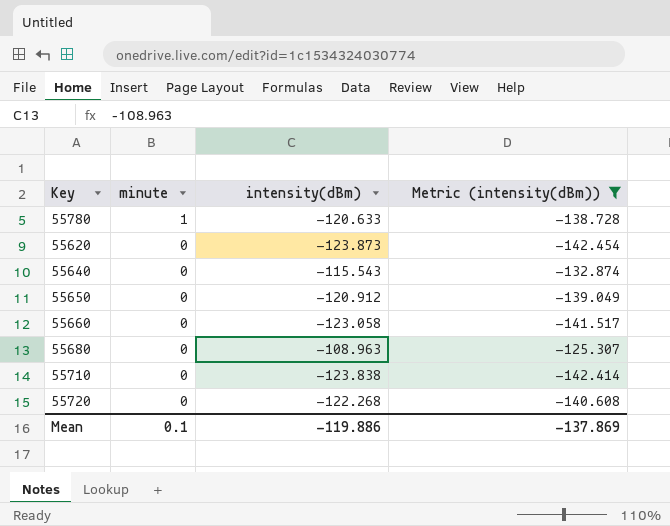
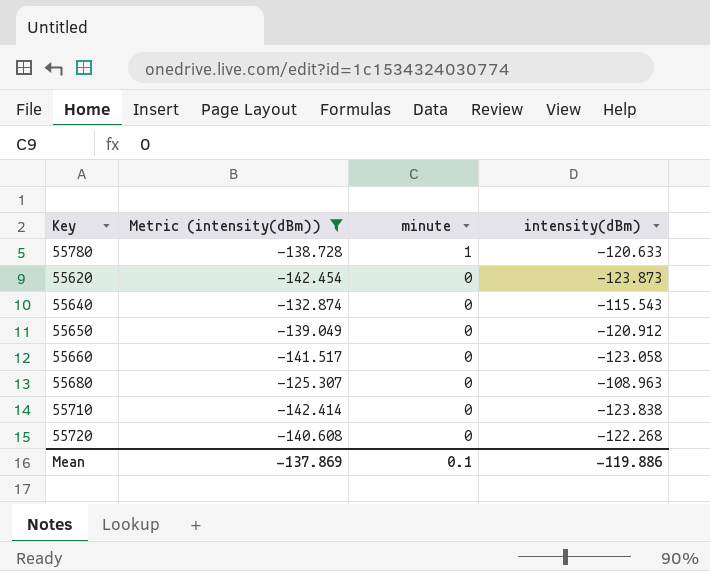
column Metric (intensity(dBm)) | position: 4 -> 2

